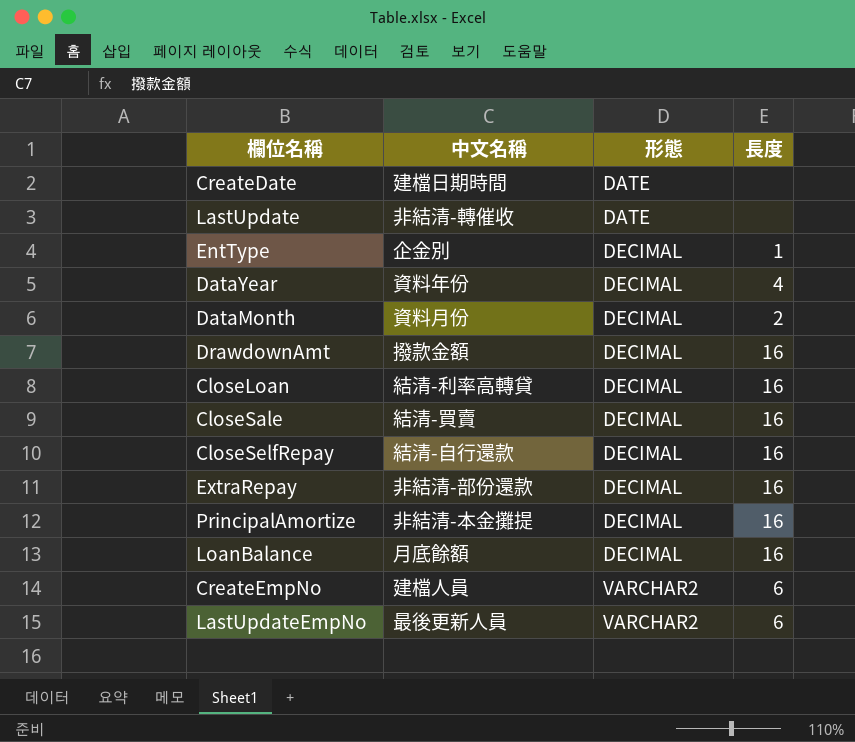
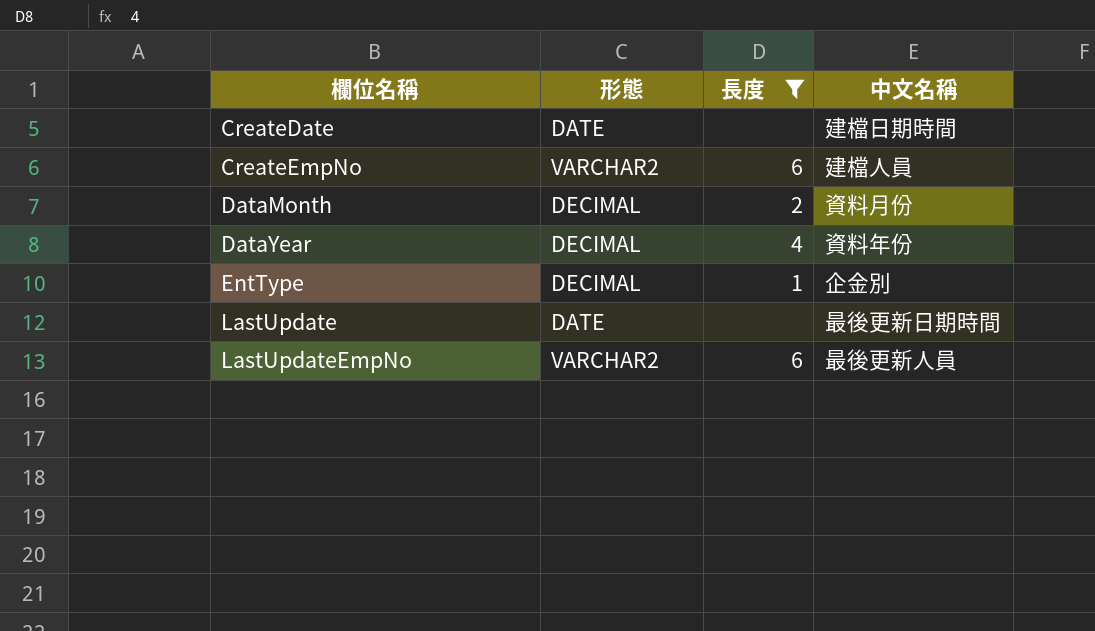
filter: none -> 長度 != 16
row order: 形態 ascending -> 欄位名稱 ascending
column 中文名稱 | position: 2 -> 4
LastUpdate | 中文名稱: 非結清-轉催收 -> 最後更新日期時間

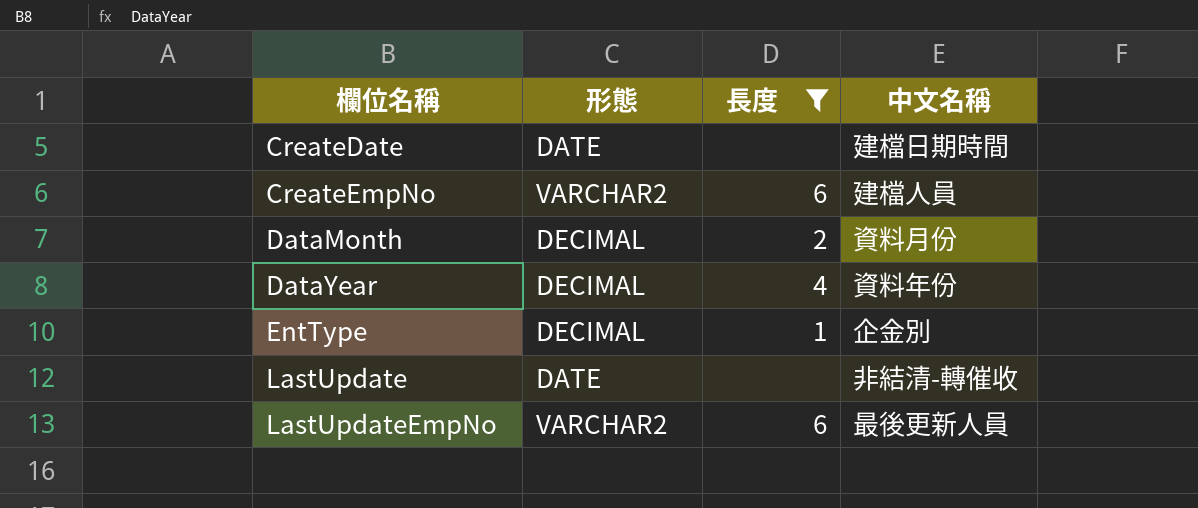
LastUpdate | 中文名稱: 最後更新日期時間 -> 非結清-轉催收

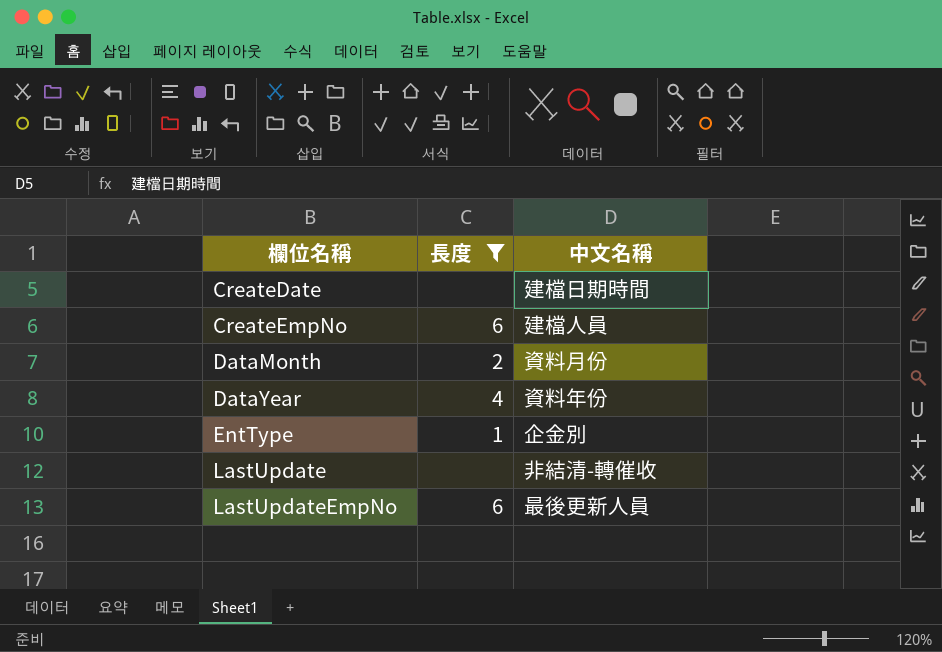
column 形態 | position: 2 -> none

